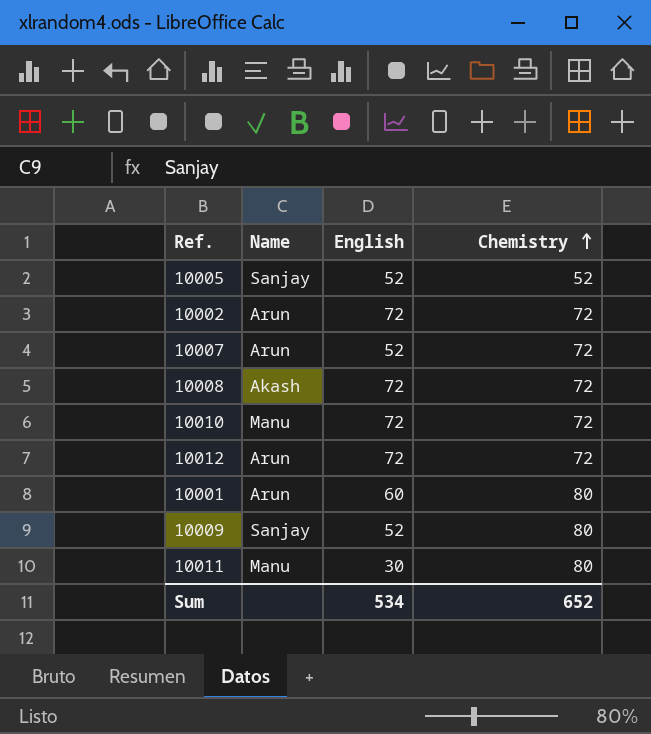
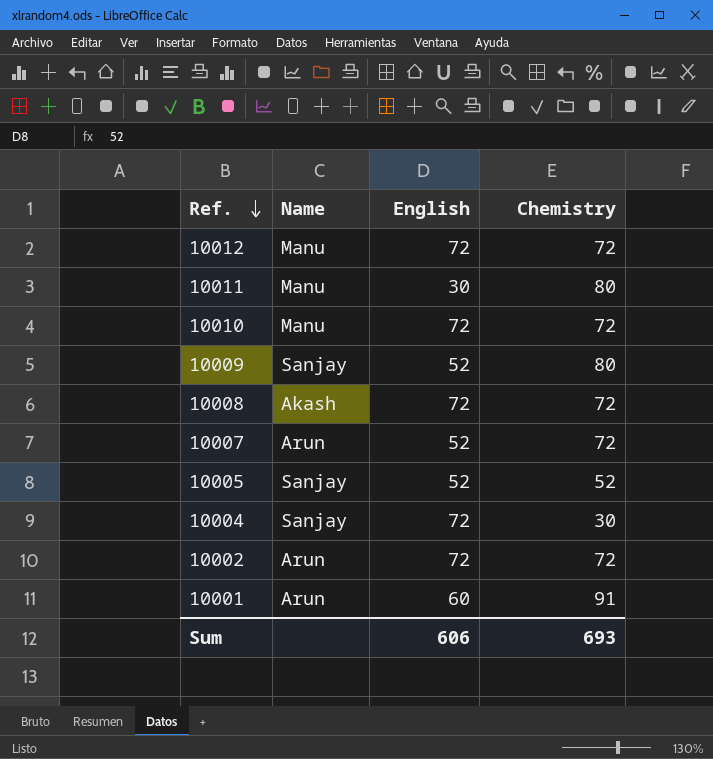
row order: Chemistry ascending -> Ref. descending
10012 | Name: Arun -> Manu
row 10004: none -> Sanjay | 72 | 30
10001 | Chemistry: 80 -> 91
Sum | English: 534 -> 606
Sum | Chemistry: 652 -> 693

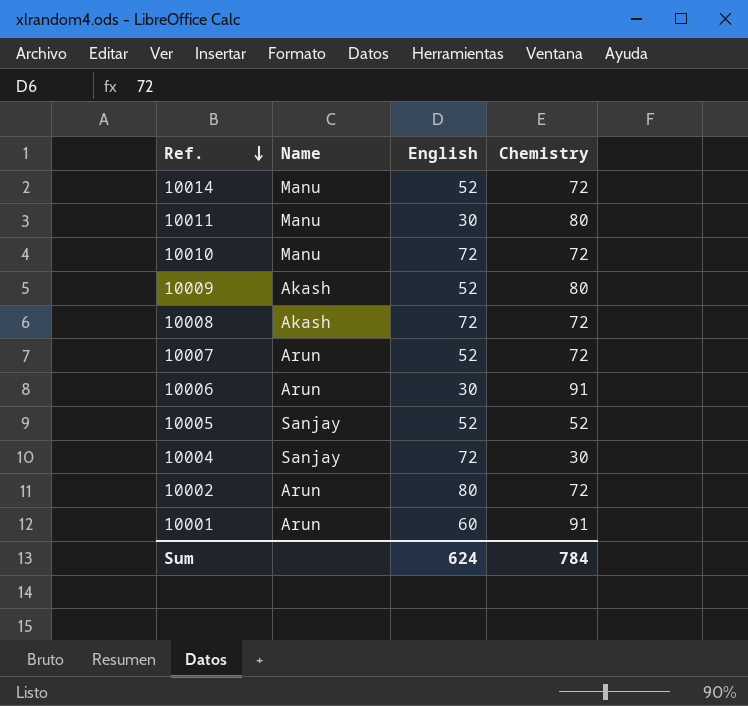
row 10012: Manu | 72 | 72 -> none
row 10014: none -> Manu | 52 | 72
10009 | Name: Sanjay -> Akash
row 10006: none -> Arun | 30 | 91
10002 | English: 72 -> 80
Sum | English: 606 -> 624
Sum | Chemistry: 693 -> 784

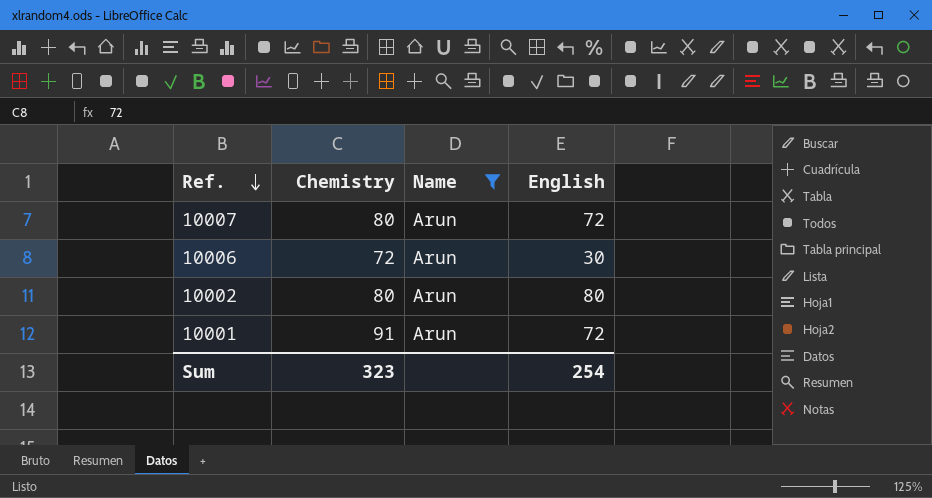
filter: none -> Name = Arun
column Chemistry | position: 4 -> 2
10007 | Chemistry: 72 -> 80
10007 | English: 52 -> 72
10006 | Chemistry: 91 -> 72
10002 | Chemistry: 72 -> 80
10001 | English: 60 -> 72
Sum | Chemistry: 784 -> 323
Sum | English: 624 -> 254

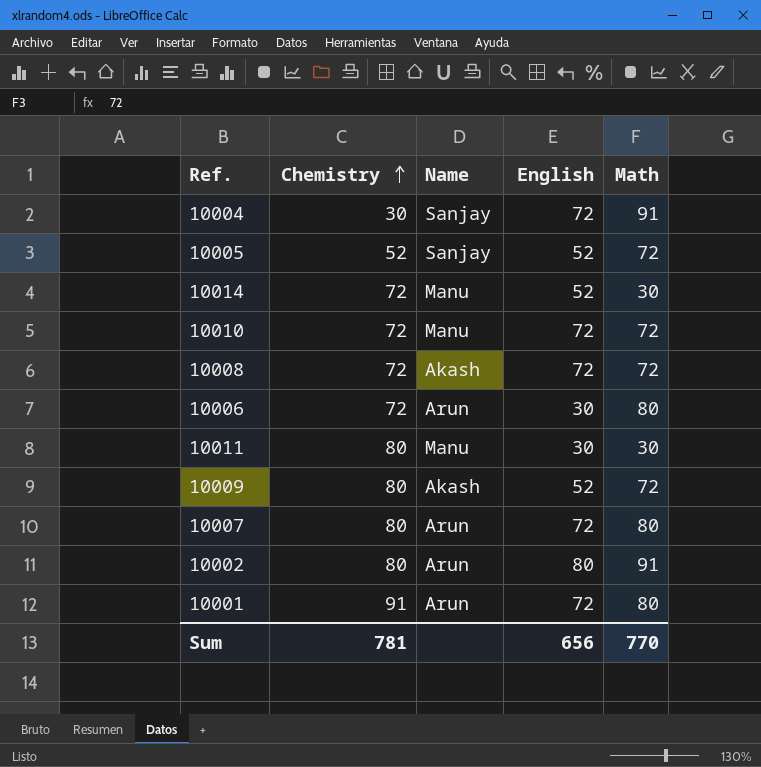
filter: Name = Arun -> none
row order: Ref. descending -> Chemistry ascending
column Math | position: none -> 5
Sum | Chemistry: 323 -> 781
Sum | English: 254 -> 656

